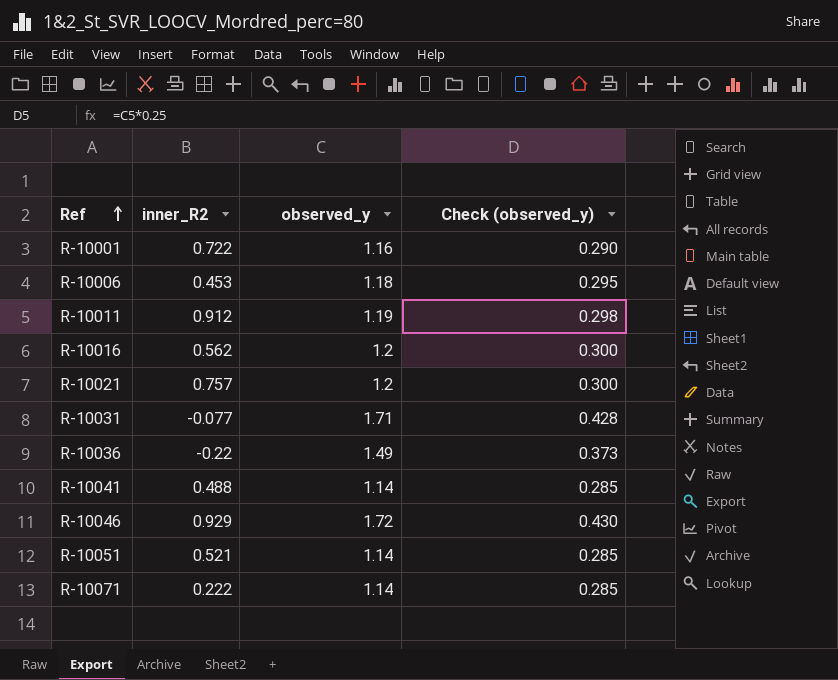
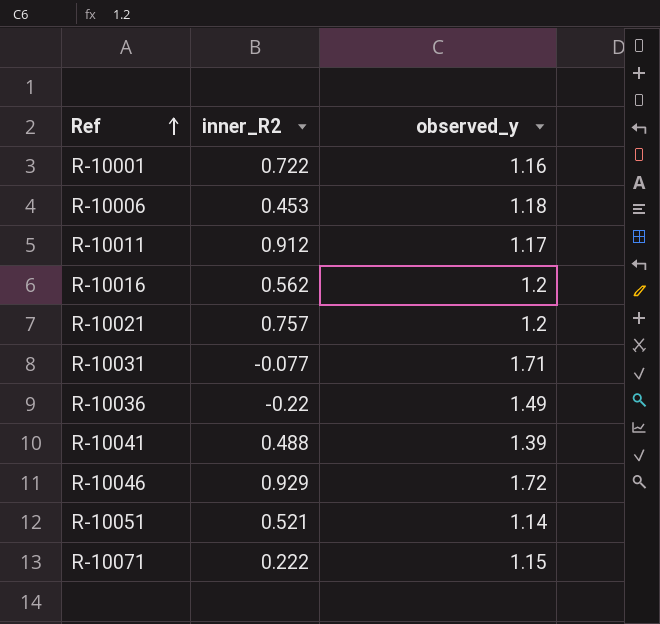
column Check (observed_y) | formula: [observed_y] * 0.25 -> none
R-10011 | observed_y: 1.19 -> 1.17
R-10041 | observed_y: 1.14 -> 1.39
R-10071 | observed_y: 1.14 -> 1.15

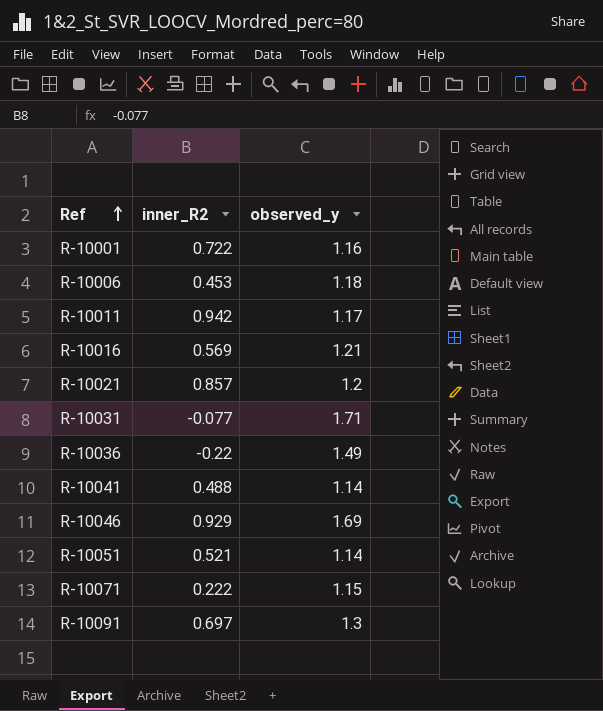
R-10011 | inner_R2: 0.912 -> 0.942
R-10016 | inner_R2: 0.562 -> 0.569
R-10016 | observed_y: 1.2 -> 1.21
R-10021 | inner_R2: 0.757 -> 0.857
R-10041 | observed_y: 1.39 -> 1.14
R-10046 | observed_y: 1.72 -> 1.69
row R-10091: none -> 0.697 | 1.3

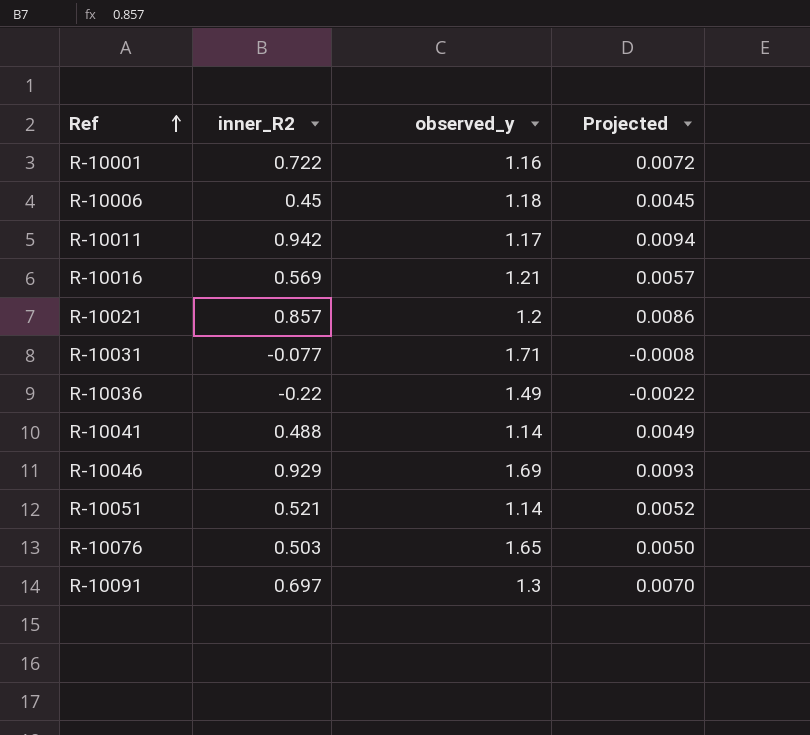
column Projected | formula: none -> [inner_R2] * 0.01
row R-10071: 0.222 | 1.15 -> none
R-10006 | inner_R2: 0.453 -> 0.45
row R-10076: none -> 0.503 | 1.65 | 0.0050

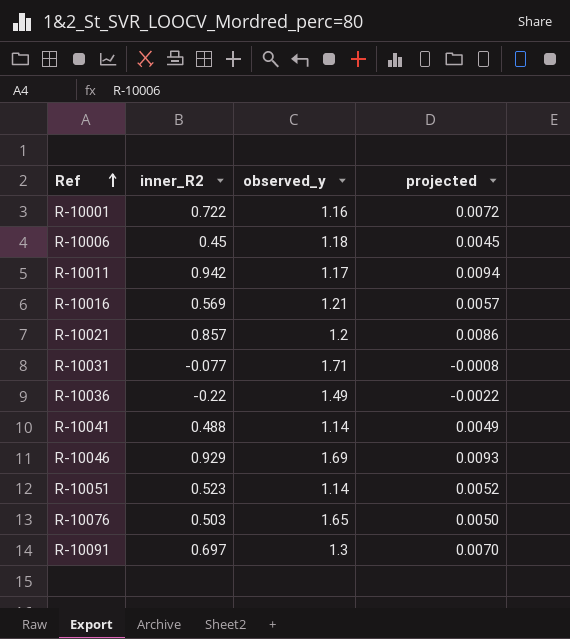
column name: Projected -> projected
R-10051 | inner_R2: 0.521 -> 0.523

